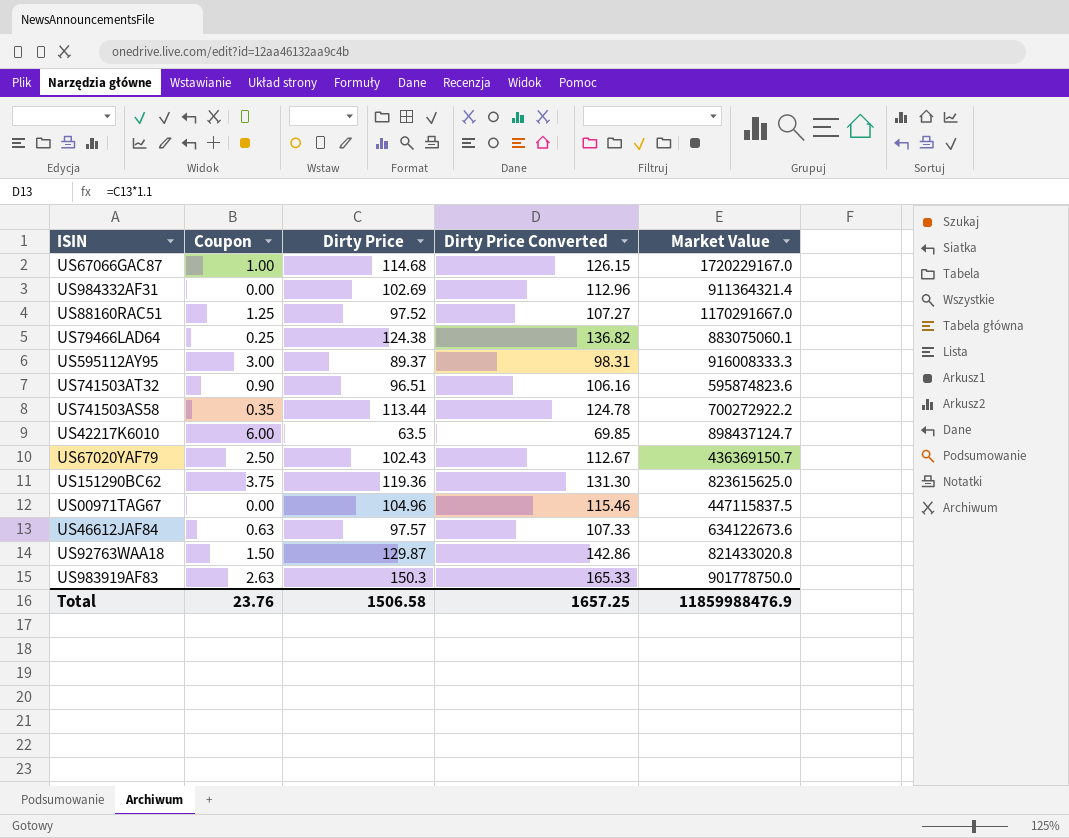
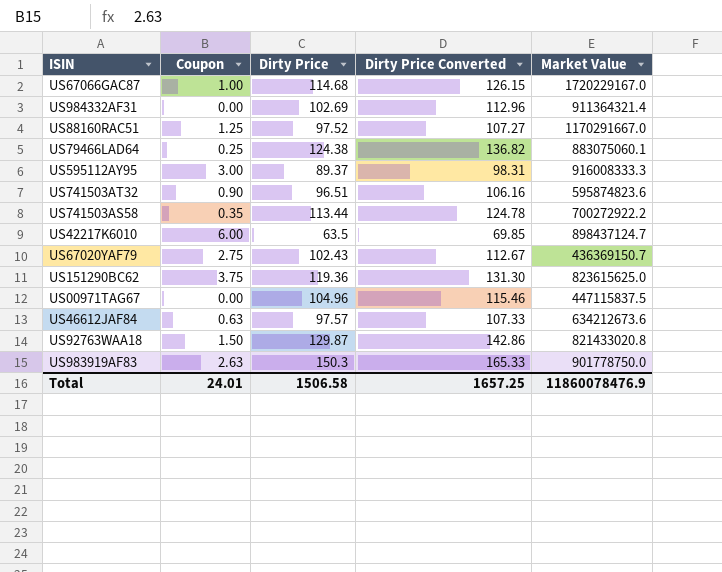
US67020YAF79 | Coupon: 2.50 -> 2.75
US46612JAF84 | Market Value: 634122673.6 -> 634212673.6
Total | Coupon: 23.76 -> 24.01
Total | Market Value: 11859988476.9 -> 11860078476.9

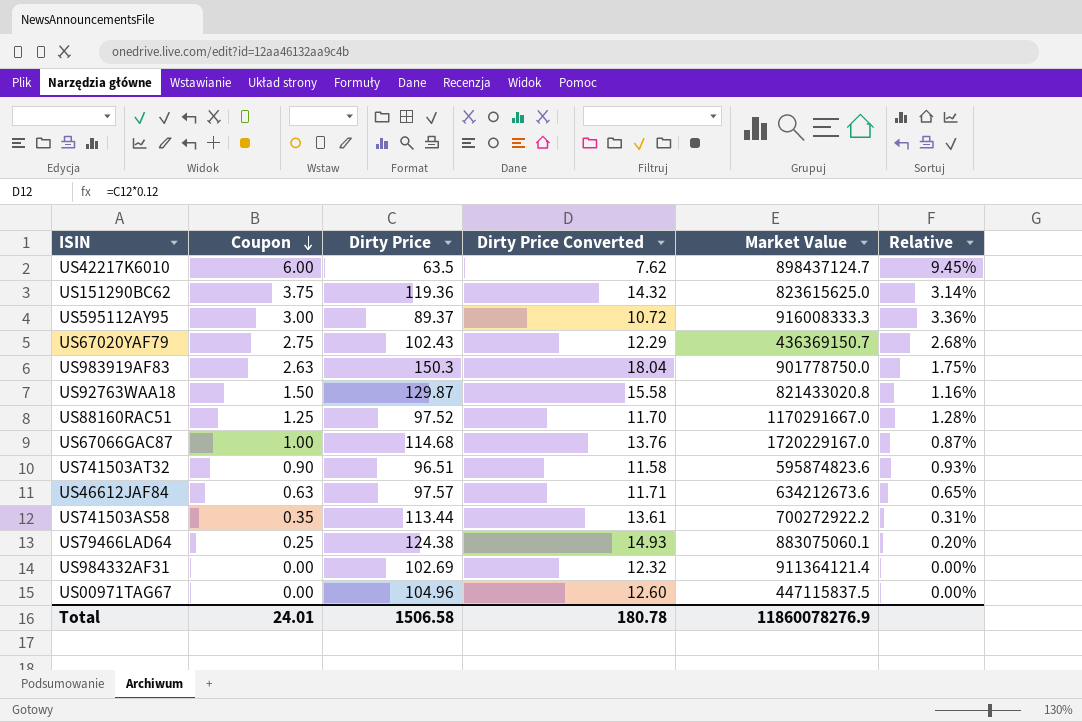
row order: none -> Coupon descending
column Dirty Price Converted | formula: [Dirty Price] * 1.1 -> [Dirty Price] * 0.12
column Relative | formula: none -> [Coupon] / [Dirty Price]
US984332AF31 | Market Value: 911364321.4 -> 911364121.4
Total | Dirty Price Converted: 1657.25 -> 180.78
Total | Market Value: 11860078476.9 -> 11860078276.9

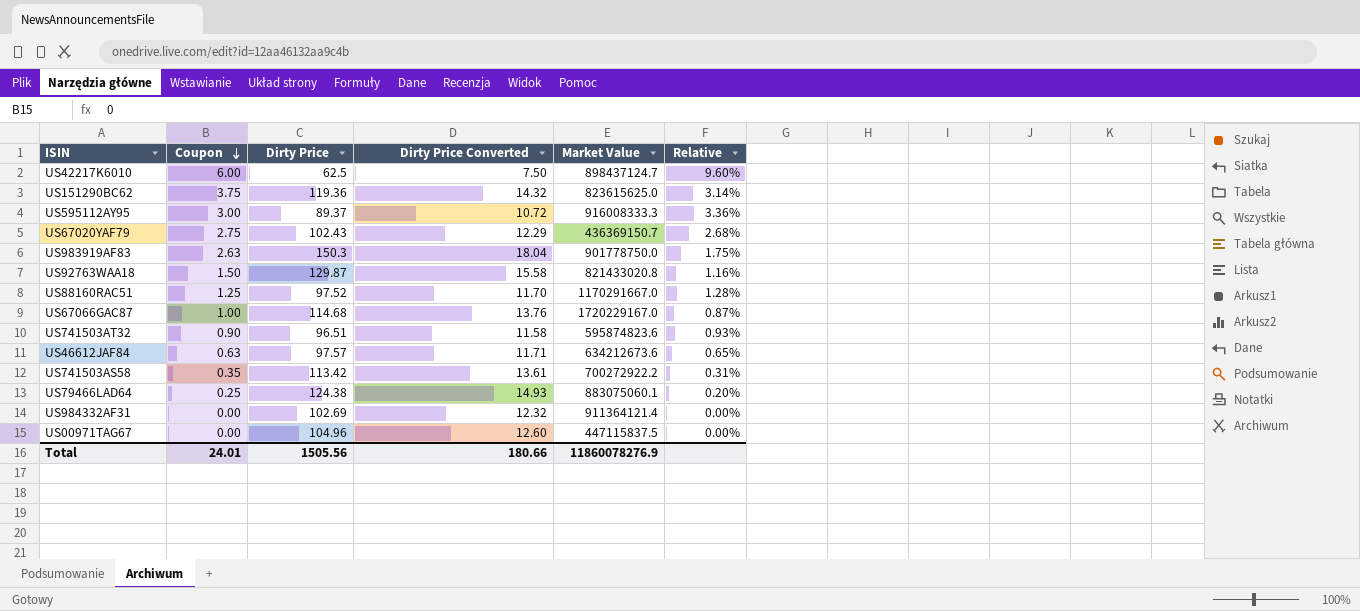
US42217K6010 | Dirty Price: 63.5 -> 62.5
US42217K6010 | Dirty Price Converted: 7.62 -> 7.50
US42217K6010 | Relative: 9.45% -> 9.60%
US741503AS58 | Dirty Price: 113.44 -> 113.42
Total | Dirty Price: 1506.58 -> 1505.56
Total | Dirty Price Converted: 180.78 -> 180.66

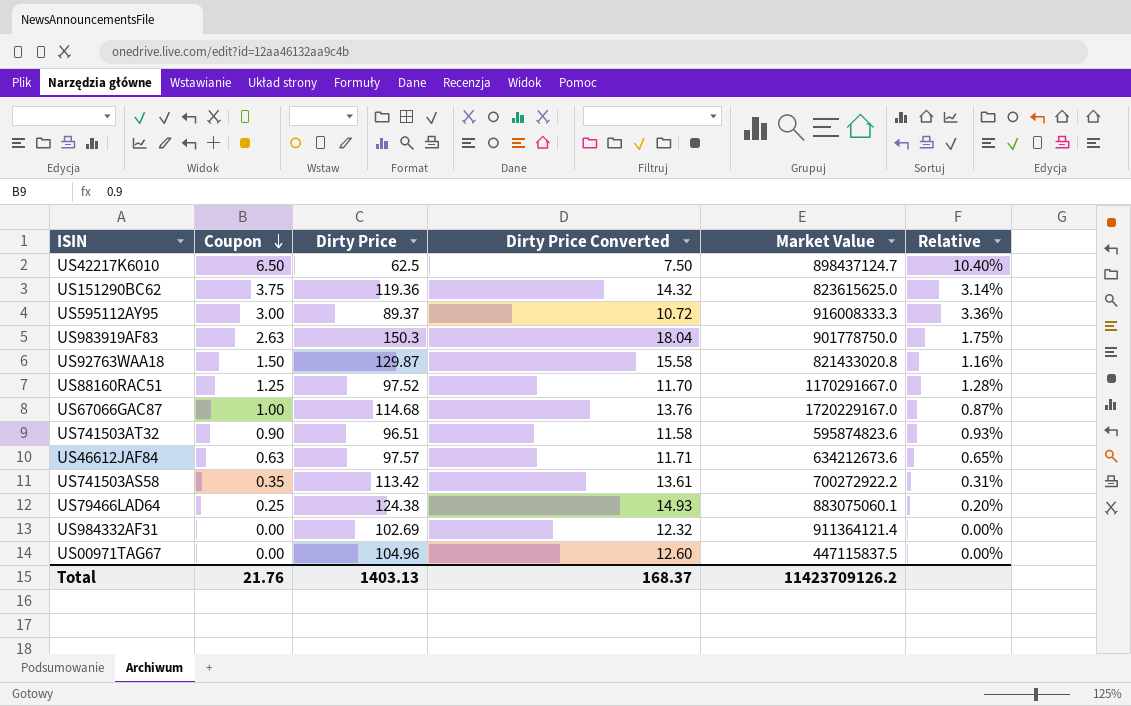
row US67020YAF79: 2.75 | 102.43 | 12.29 | 436369150.7 | 2.68% -> none
US42217K6010 | Coupon: 6.00 -> 6.50
US42217K6010 | Relative: 9.60% -> 10.40%
Total | Coupon: 24.01 -> 21.76
Total | Dirty Price: 1505.56 -> 1403.13
Total | Dirty Price Converted: 180.66 -> 168.37
Total | Market Value: 11860078276.9 -> 11423709126.2

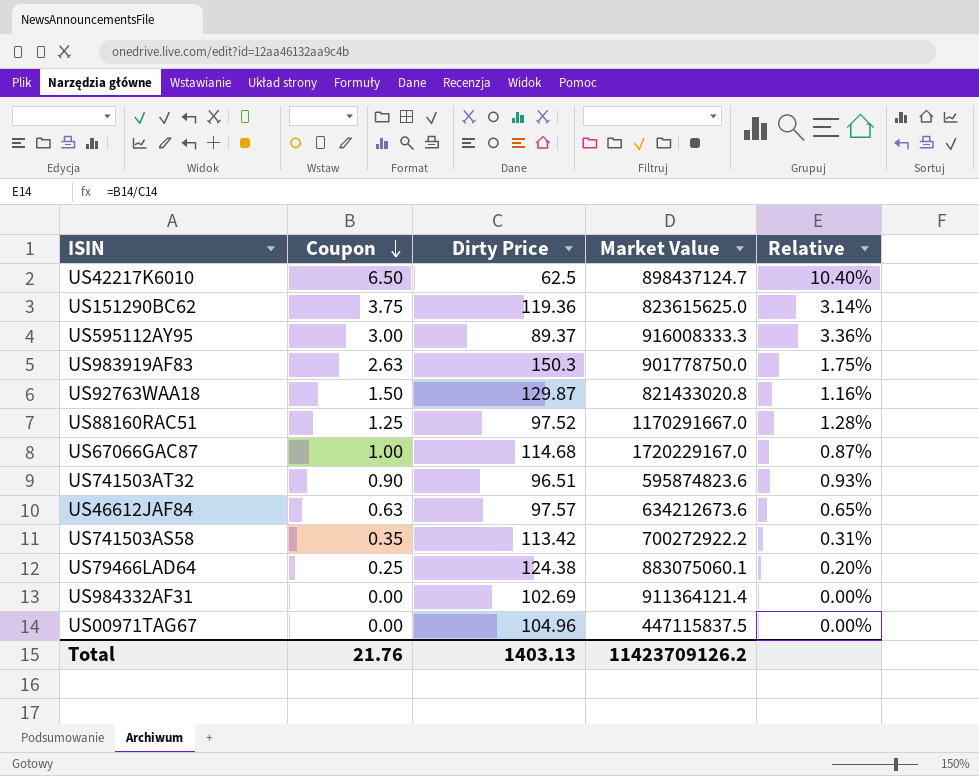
column Dirty Price Converted | formula: [Dirty Price] * 0.12 -> none

